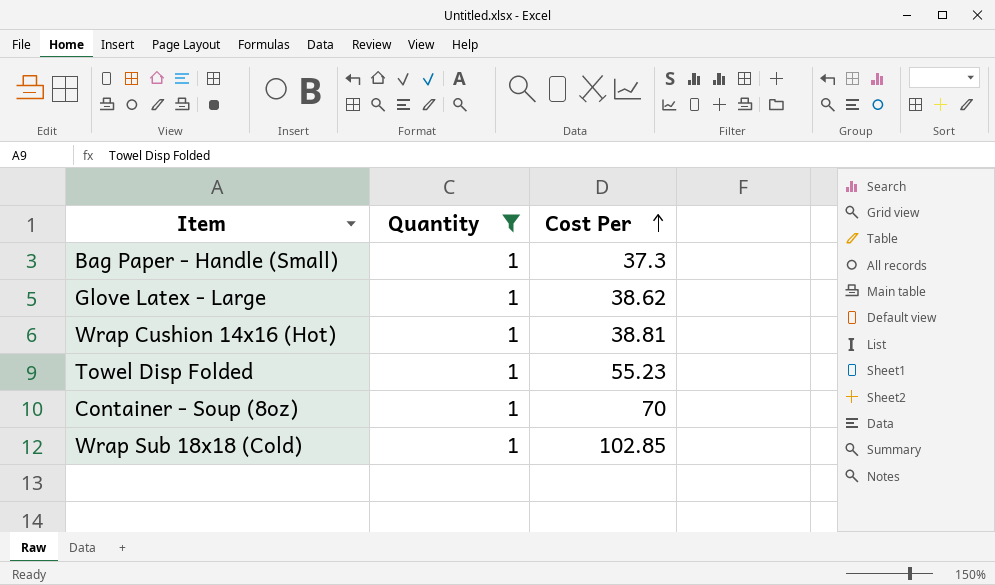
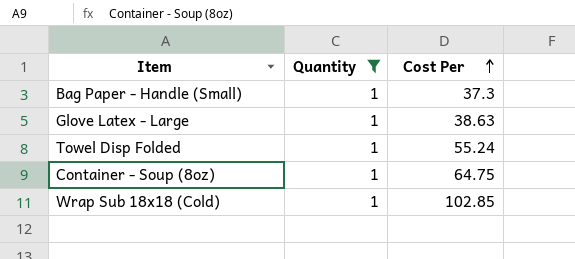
row Wrap Cushion 14x16 (Hot): 1 | 38.81 -> none
Glove Latex - Large | Cost Per: 38.62 -> 38.63
Towel Disp Folded | Cost Per: 55.23 -> 55.24
Container - Soup (8oz) | Cost Per: 70 -> 64.75

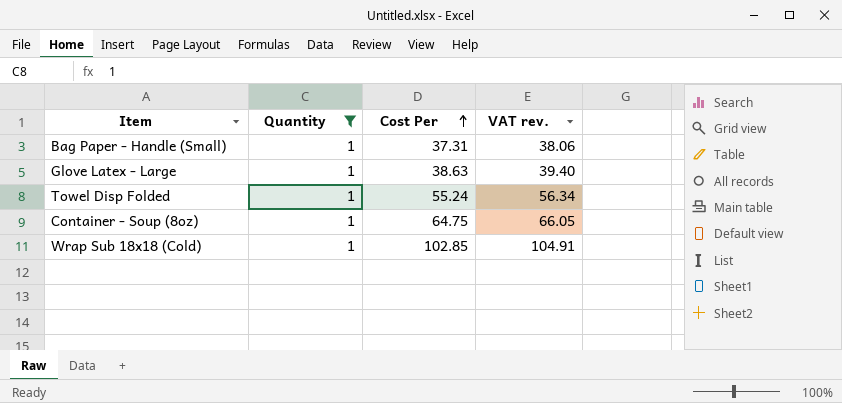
column VAT rev. | formula: none -> [Cost Per] * 1.02
Bag Paper - Handle (Small) | Cost Per: 37.3 -> 37.31

